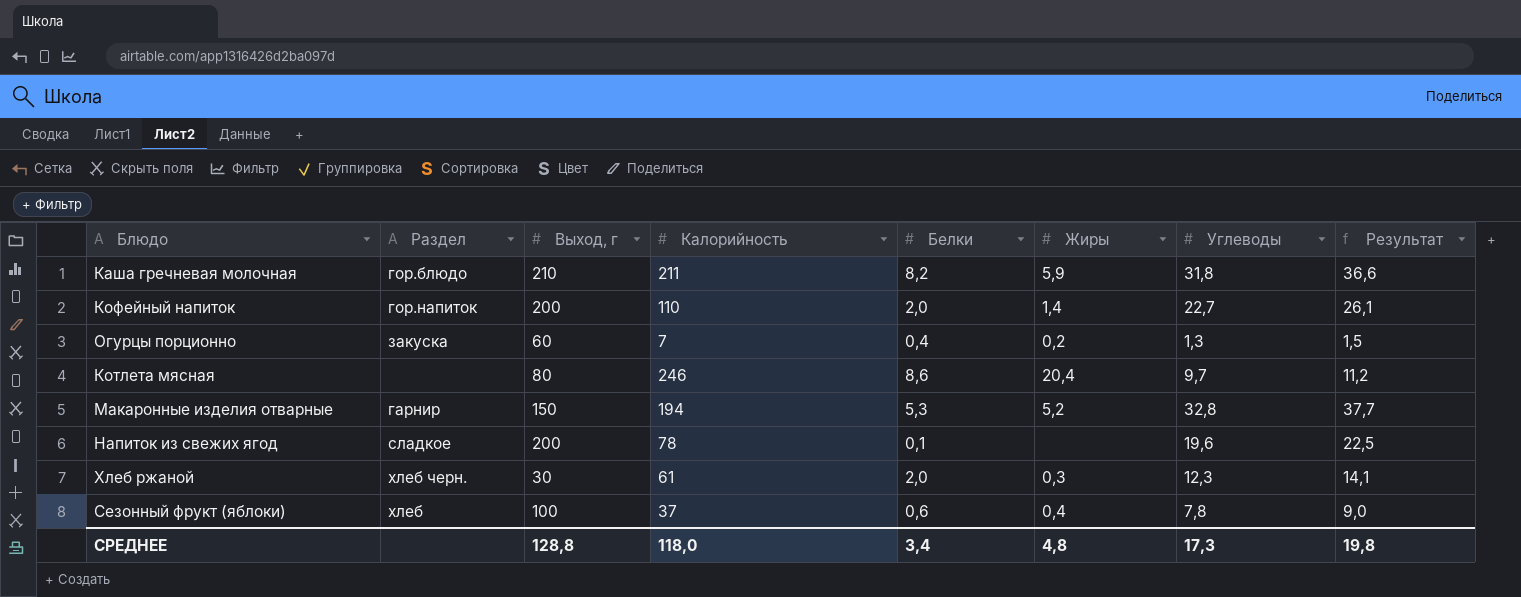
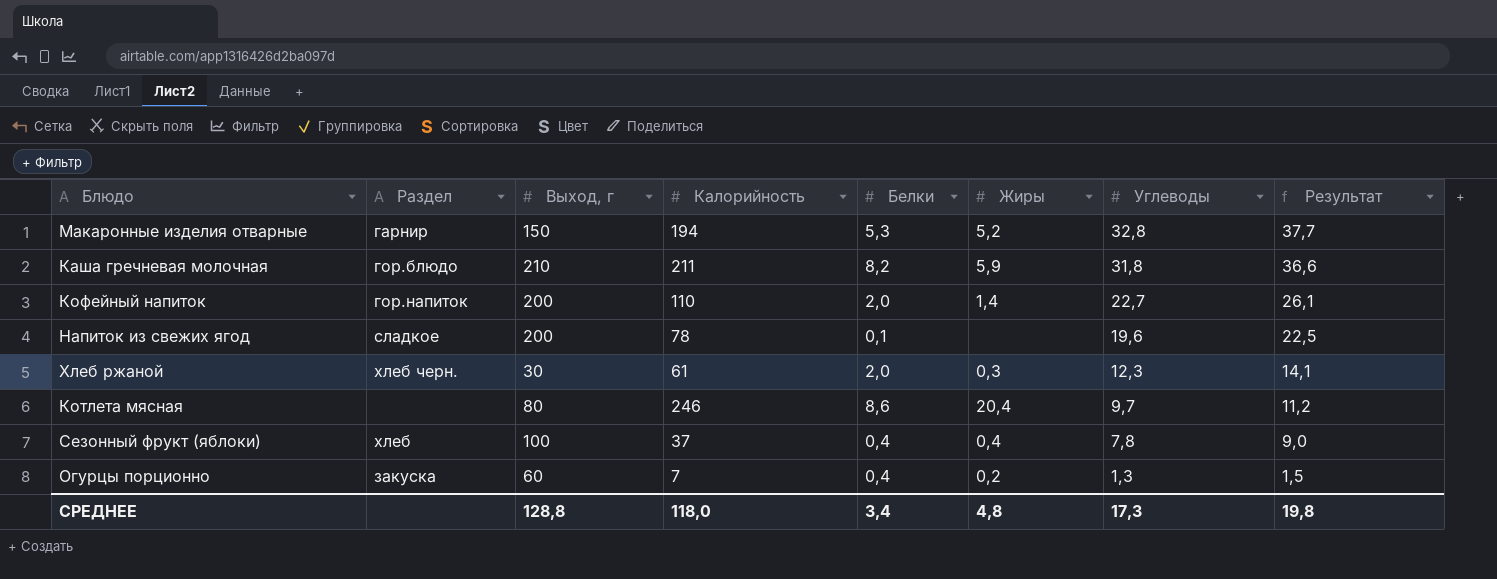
row order: none -> Углеводы descending
Сезонный фрукт (яблоки) | Белки: 0,6 -> 0,4

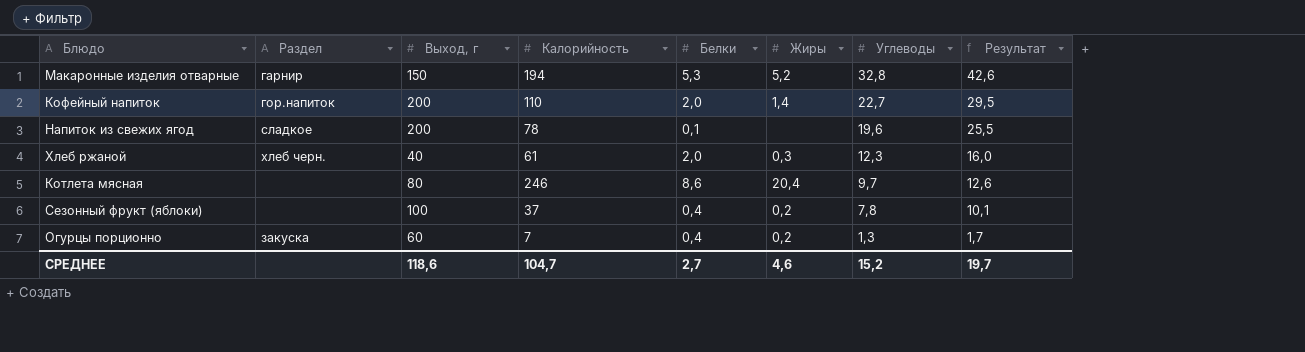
column Результат | formula: [Углеводы] * 1,15 -> [Углеводы] * 1,3
row Каша гречневая молочная: гор.блюдо | 210 | 211 | 8,2 | 5,9 | 31,8 | 36,6 -> none
Хлеб ржаной | Выход, г: 30 -> 40
Сезонный фрукт (яблоки) | Раздел: хлеб -> none
Сезонный фрукт (яблоки) | Жиры: 0,4 -> 0,2
СРЕДНЕЕ | Выход, г: 128,8 -> 118,6
СРЕДНЕЕ | Калорийность: 118,0 -> 104,7
СРЕДНЕЕ | Белки: 3,4 -> 2,7
СРЕДНЕЕ | Жиры: 4,8 -> 4,6
СРЕДНЕЕ | Углеводы: 17,3 -> 15,2
СРЕДНЕЕ | Результат: 19,8 -> 19,7

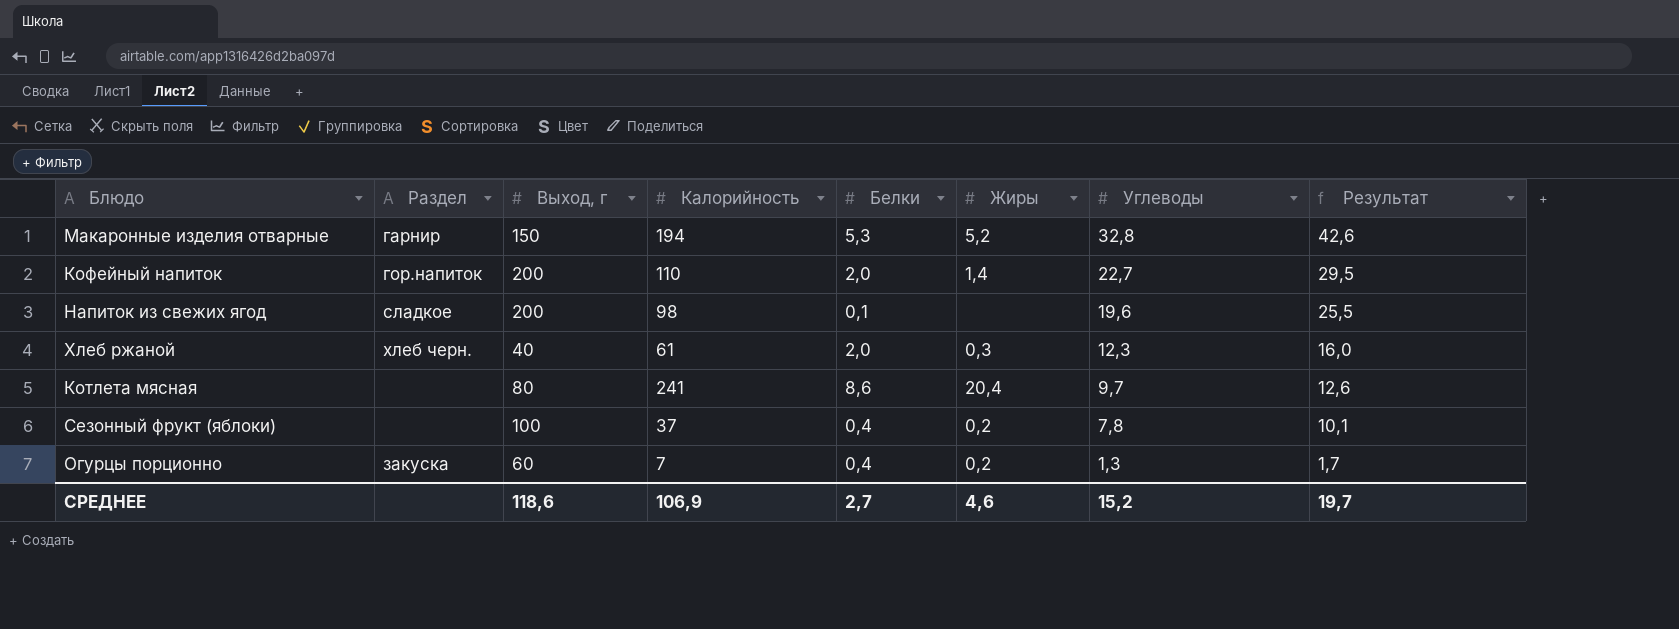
Напиток из свежих ягод | Калорийность: 78 -> 98
Котлета мясная | Калорийность: 246 -> 241
СРЕДНЕЕ | Калорийность: 104,7 -> 106,9

